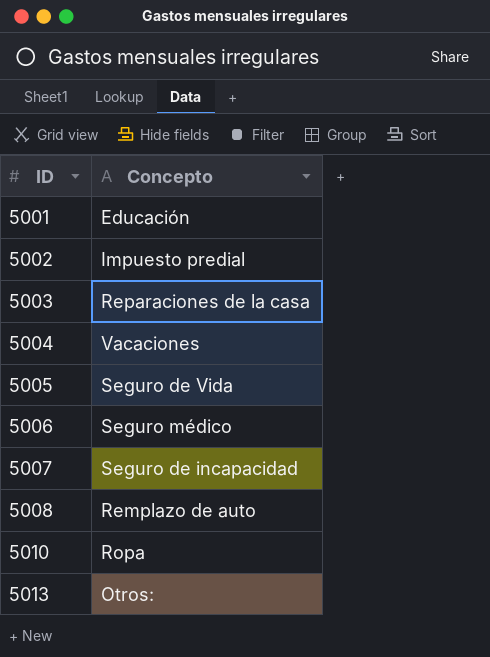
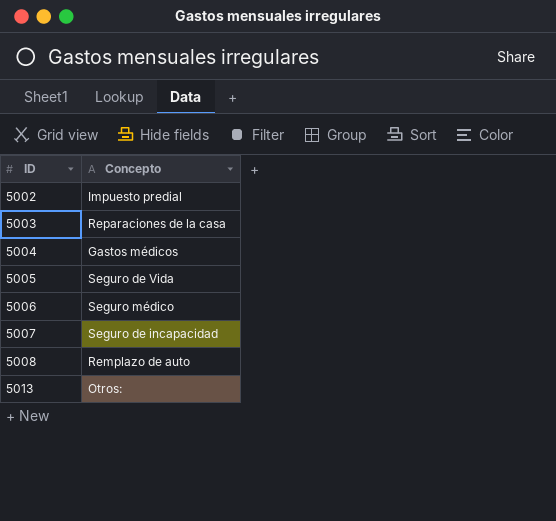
row 5001: Educación -> none
row 5010: Ropa -> none
5004 | Concepto: Vacaciones -> Gastos médicos

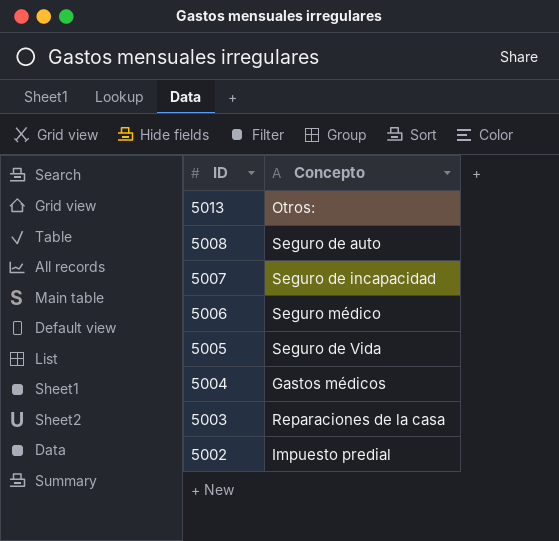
row order: ID ascending -> ID descending
5008 | Concepto: Remplazo de auto -> Seguro de auto

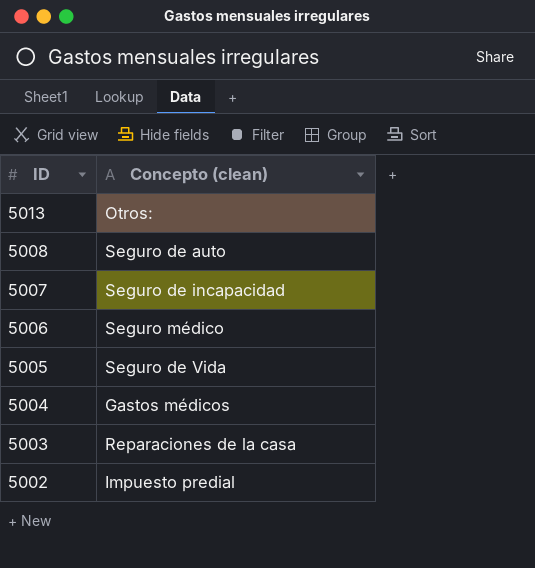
column name: Concepto -> Concepto (clean)

